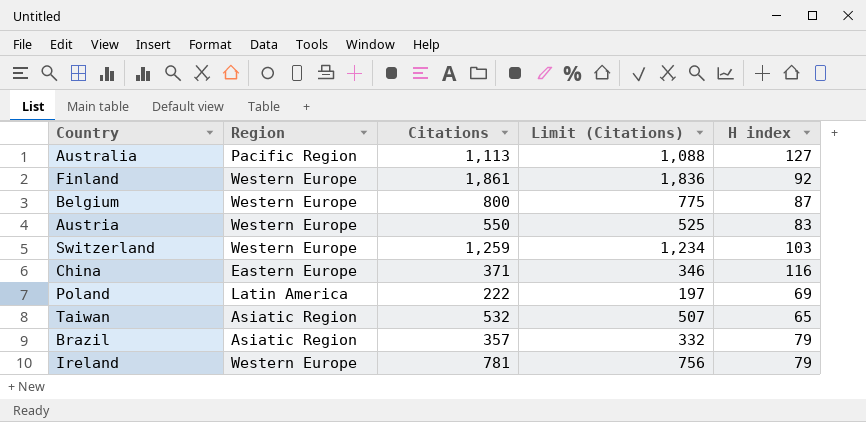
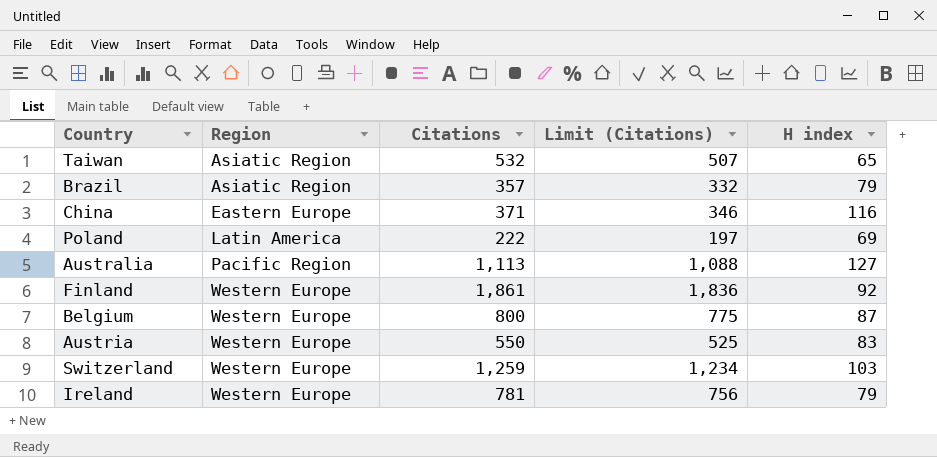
row order: none -> Region ascending

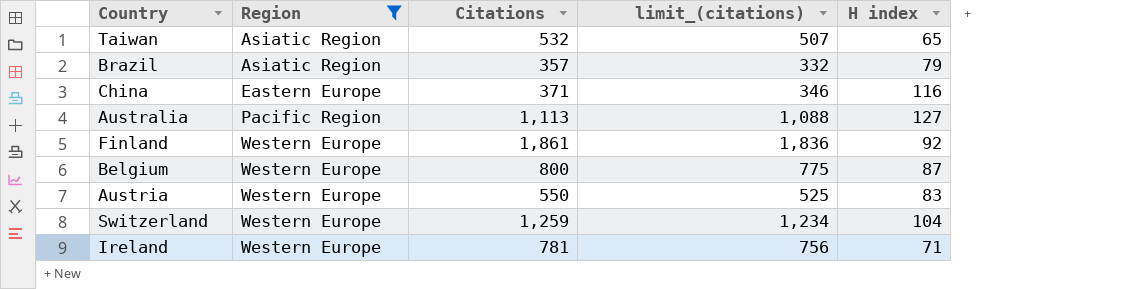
filter: none -> Region != Latin America
column name: Limit (Citations) -> limit_(citations)
Switzerland | H index: 103 -> 104
Ireland | H index: 79 -> 71

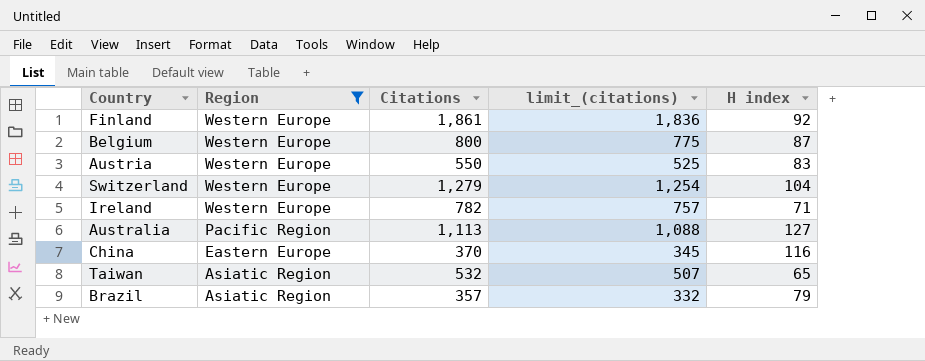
row order: Region ascending -> Region descending
Switzerland | Citations: 1,259 -> 1,279
Switzerland | limit_(citations): 1,234 -> 1,254
Ireland | Citations: 781 -> 782
Ireland | limit_(citations): 756 -> 757
China | Citations: 371 -> 370
China | limit_(citations): 346 -> 345

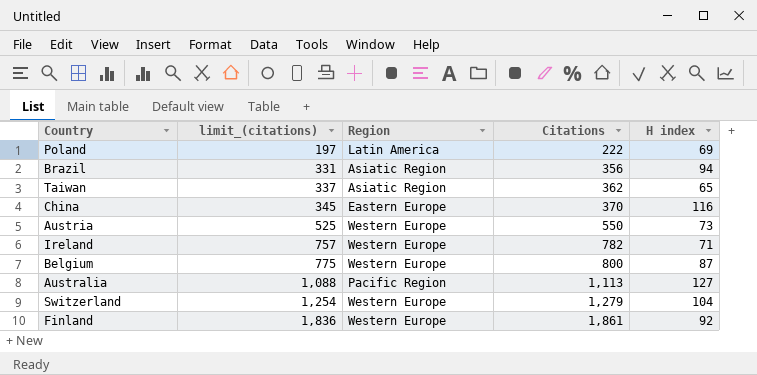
filter: Region != Latin America -> none
row order: Region descending -> limit_(citations) ascending
column limit_(citations) | position: 4 -> 2
Brazil | limit_(citations): 332 -> 331
Brazil | Citations: 357 -> 356
Brazil | H index: 79 -> 94
Taiwan | limit_(citations): 507 -> 337
Taiwan | Citations: 532 -> 362
Austria | H index: 83 -> 73

